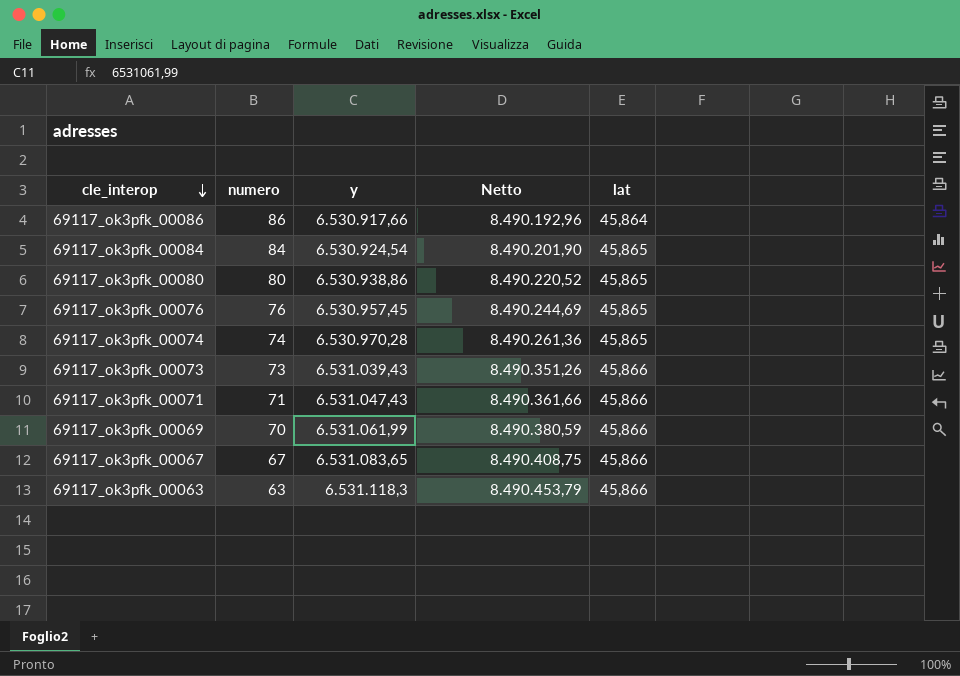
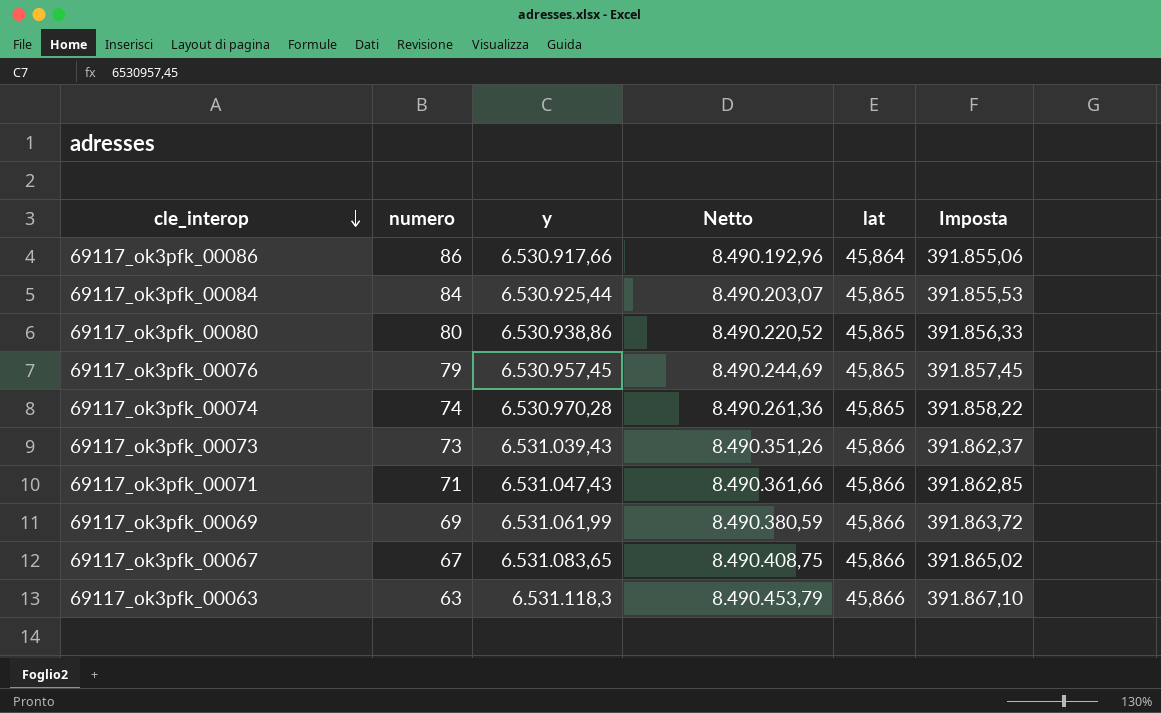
column Imposta | formula: none -> [y] * 0,06
69117_ok3pfk_00084 | y: 6.530.924,54 -> 6.530.925,44
69117_ok3pfk_00084 | Netto: 8.490.201,90 -> 8.490.203,07
69117_ok3pfk_00076 | numero: 76 -> 79
69117_ok3pfk_00069 | numero: 70 -> 69

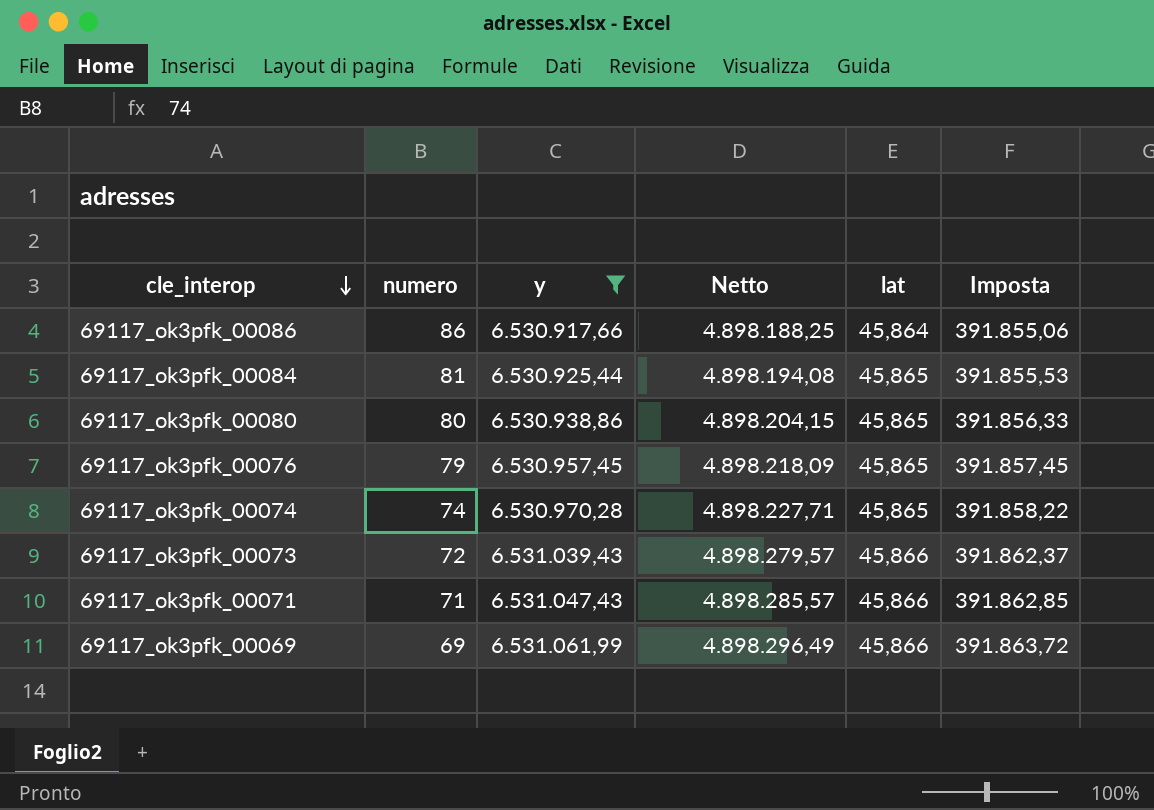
filter: none -> y <= 6.531.061,99
column Netto | formula: [y] * 1,3 -> [y] * 0,75
69117_ok3pfk_00084 | numero: 84 -> 81
69117_ok3pfk_00073 | numero: 73 -> 72

